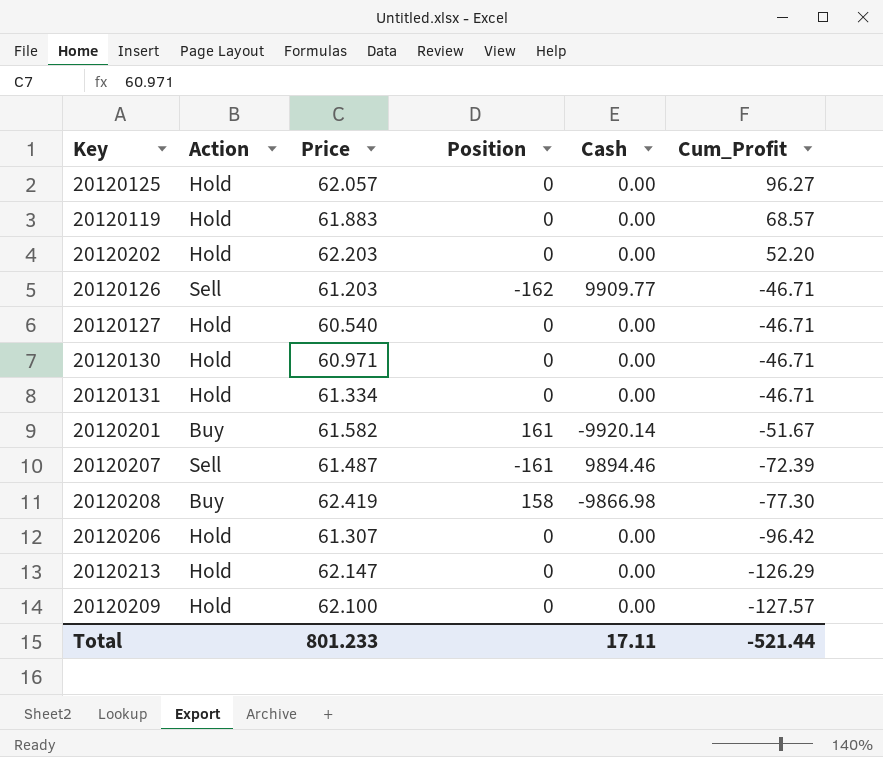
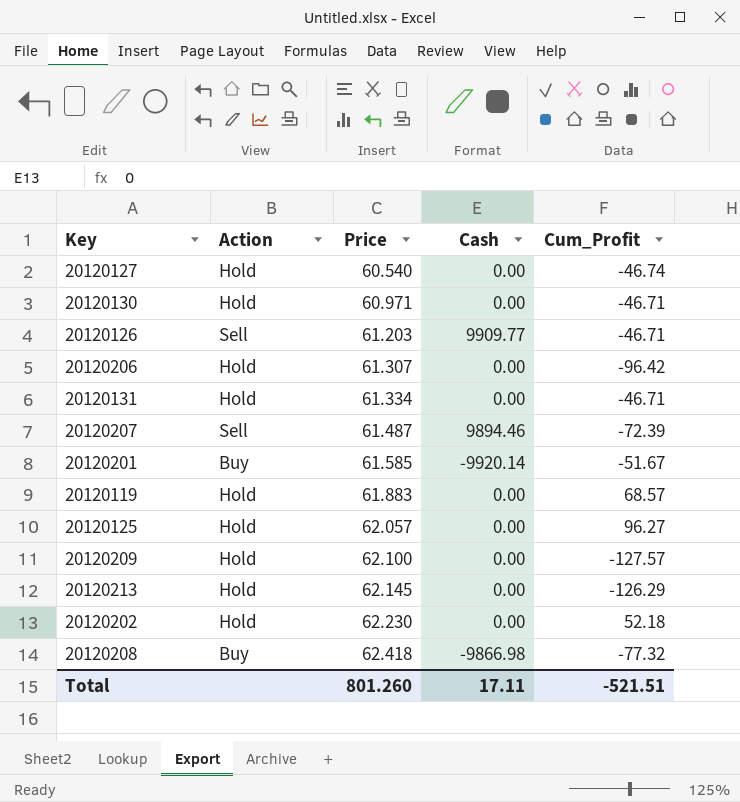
row order: Cum_Profit descending -> Price ascending
column Position | position: 4 -> none
20120127 | Cum_Profit: -46.71 -> -46.74
20120201 | Price: 61.582 -> 61.585
20120213 | Price: 62.147 -> 62.145
20120202 | Price: 62.203 -> 62.230
20120202 | Cum_Profit: 52.20 -> 52.18
20120208 | Price: 62.419 -> 62.418
20120208 | Cum_Profit: -77.30 -> -77.32
Total | Price: 801.233 -> 801.260
Total | Cum_Profit: -521.44 -> -521.51

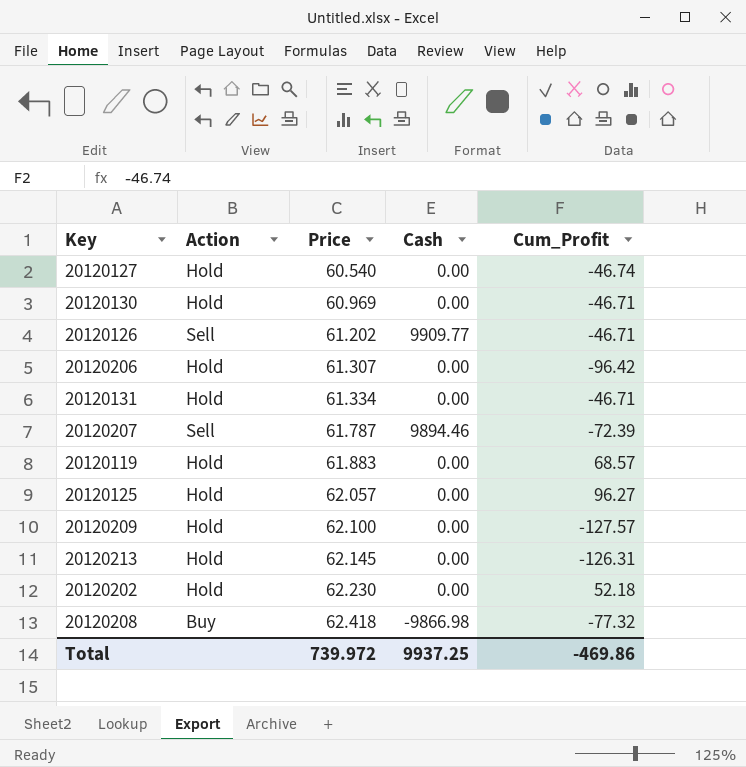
row 20120201: Buy | 61.585 | -9920.14 | -51.67 -> none
20120130 | Price: 60.971 -> 60.969
20120126 | Price: 61.203 -> 61.202
20120207 | Price: 61.487 -> 61.787
20120213 | Cum_Profit: -126.29 -> -126.31
Total | Price: 801.260 -> 739.972
Total | Cash: 17.11 -> 9937.25
Total | Cum_Profit: -521.51 -> -469.86

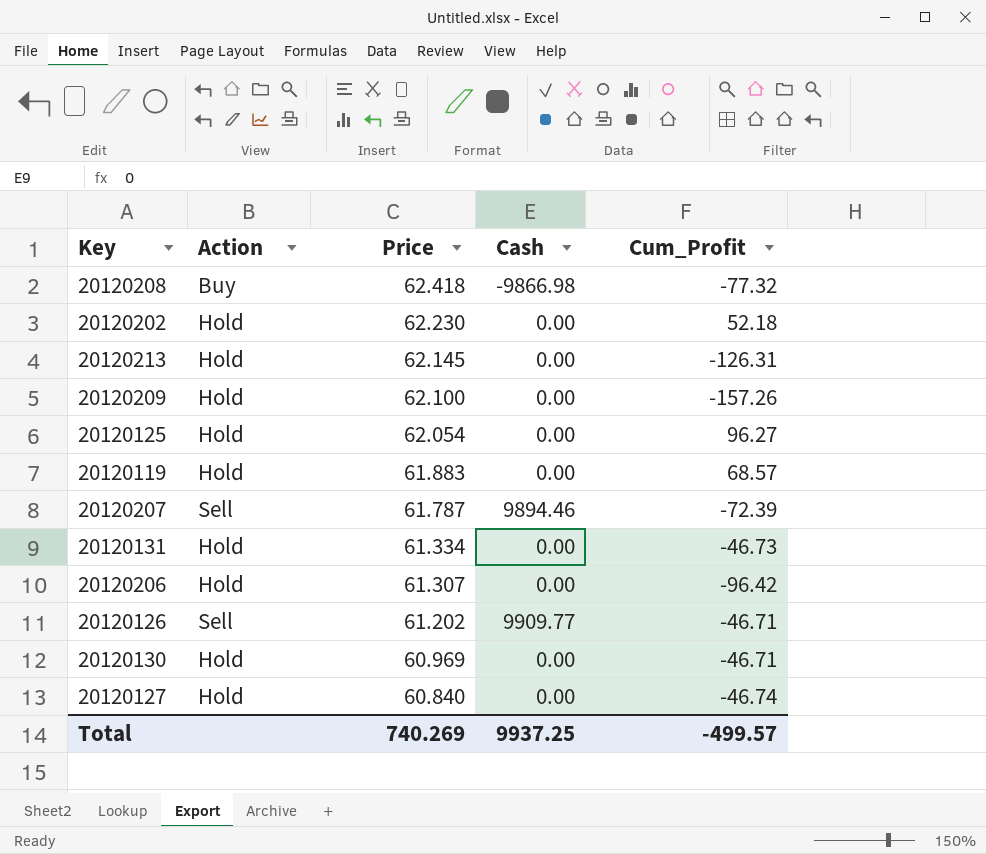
row order: Price ascending -> Price descending
20120209 | Cum_Profit: -127.57 -> -157.26
20120125 | Price: 62.057 -> 62.054
20120131 | Cum_Profit: -46.71 -> -46.73
20120127 | Price: 60.540 -> 60.840
Total | Price: 739.972 -> 740.269
Total | Cum_Profit: -469.86 -> -499.57

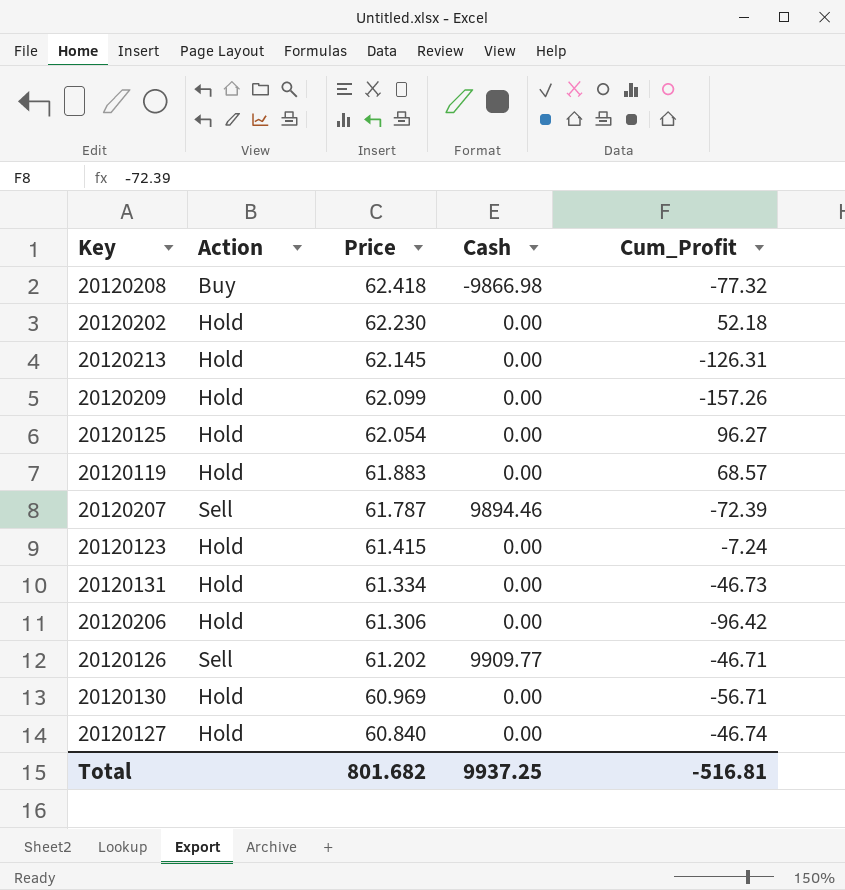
20120209 | Price: 62.100 -> 62.099
row 20120123: none -> Hold | 61.415 | 0.00 | -7.24
20120206 | Price: 61.307 -> 61.306
20120130 | Cum_Profit: -46.71 -> -56.71
Total | Price: 740.269 -> 801.682
Total | Cum_Profit: -499.57 -> -516.81

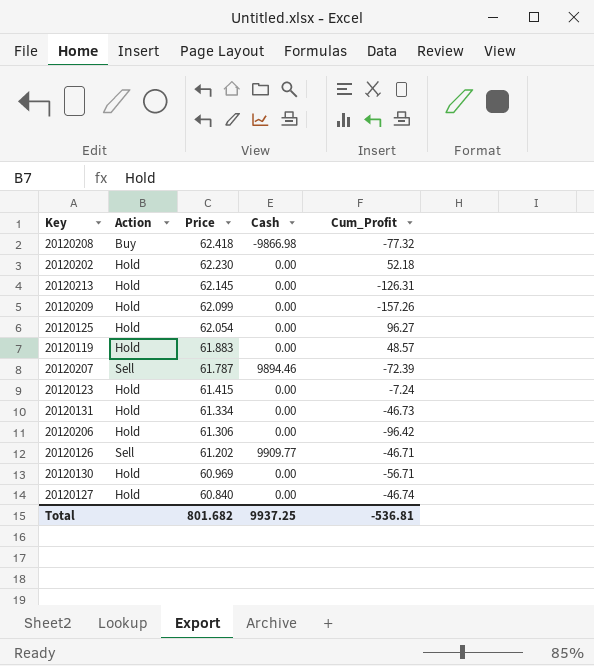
20120119 | Cum_Profit: 68.57 -> 48.57
Total | Cum_Profit: -516.81 -> -536.81

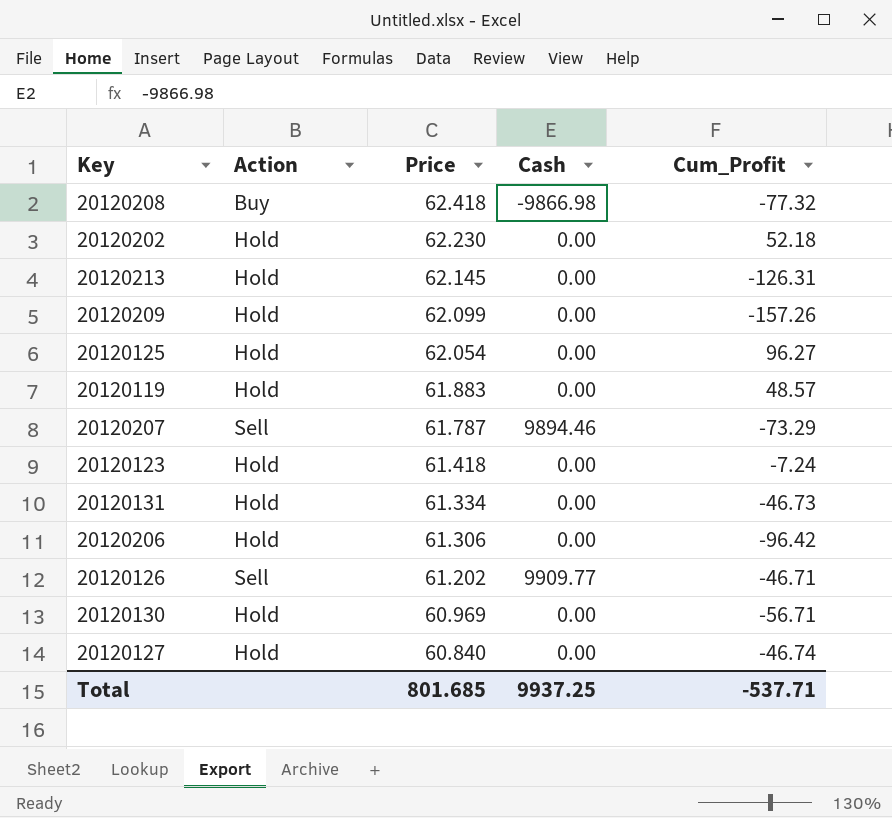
20120207 | Cum_Profit: -72.39 -> -73.29
20120123 | Price: 61.415 -> 61.418
Total | Price: 801.682 -> 801.685
Total | Cum_Profit: -536.81 -> -537.71

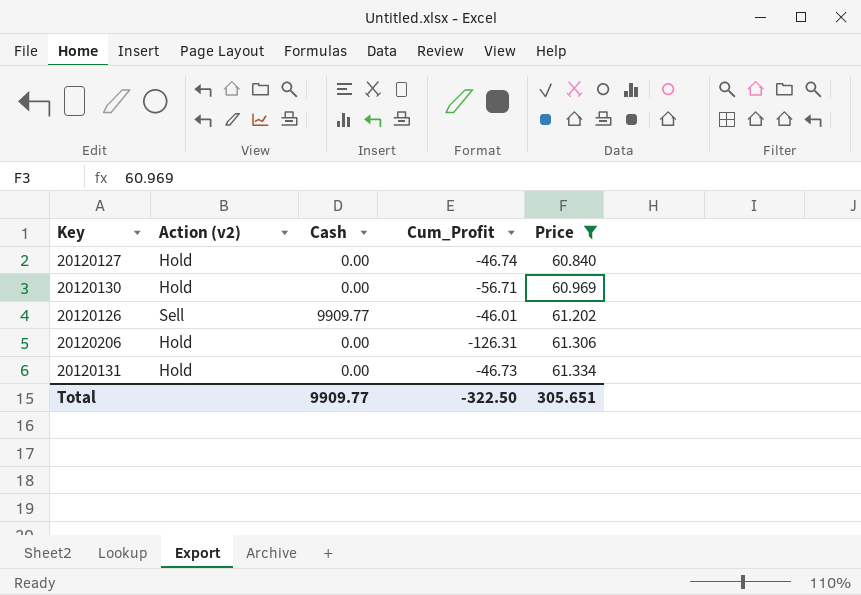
filter: none -> Price <= 61.334
row order: Price descending -> Price ascending
column name: Action -> Action (v2)
column Price | position: 3 -> 5
20120126 | Cum_Profit: -46.71 -> -46.01
20120206 | Cum_Profit: -96.42 -> -126.31
Total | Cash: 9937.25 -> 9909.77
Total | Cum_Profit: -537.71 -> -322.50
Total | Price: 801.685 -> 305.651

